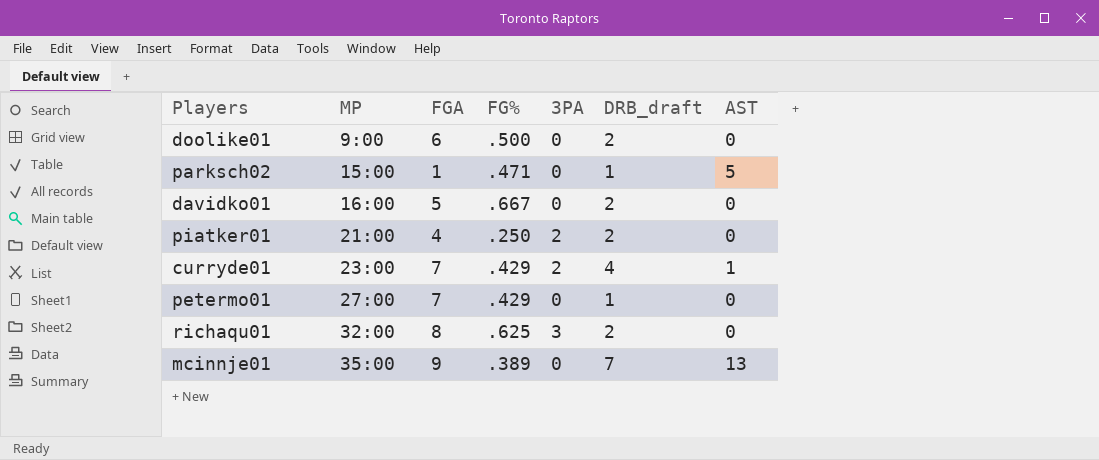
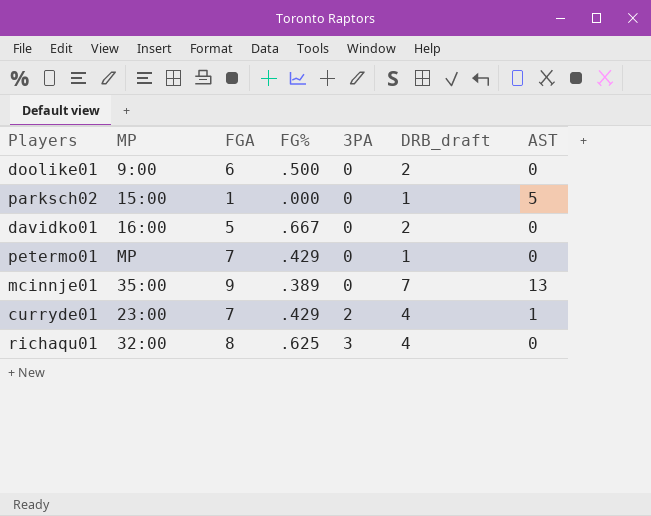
row order: MP ascending -> 3PA ascending
row piatker01: 21:00 | 4 | .250 | 2 | 2 | 0 -> none
parksch02 | FG%: .471 -> .000
petermo01 | MP: 27:00 -> MP
richaqu01 | DRB_draft: 2 -> 4

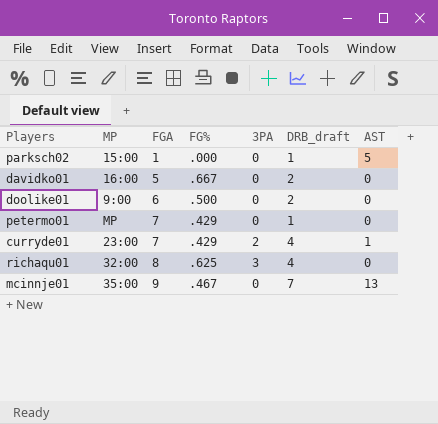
row order: 3PA ascending -> FGA ascending
mcinnje01 | FG%: .389 -> .467

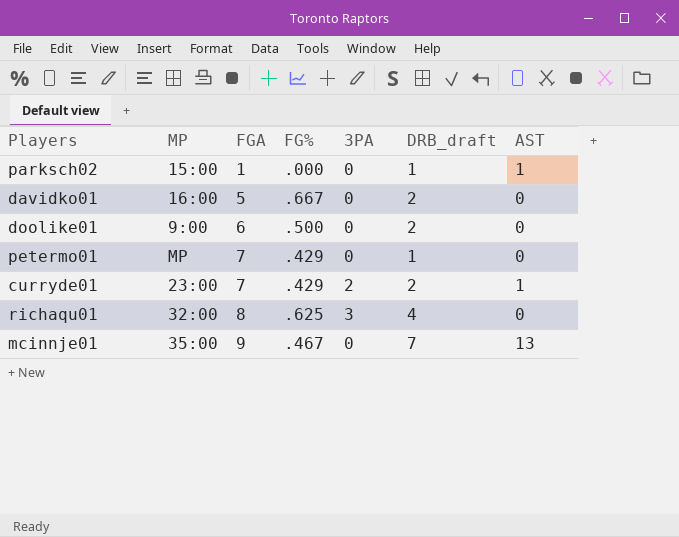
parksch02 | AST: 5 -> 1
curryde01 | DRB_draft: 4 -> 2

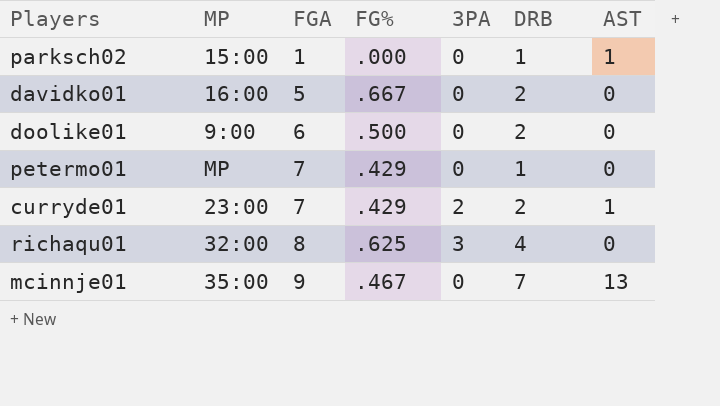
column name: DRB_draft -> DRB

